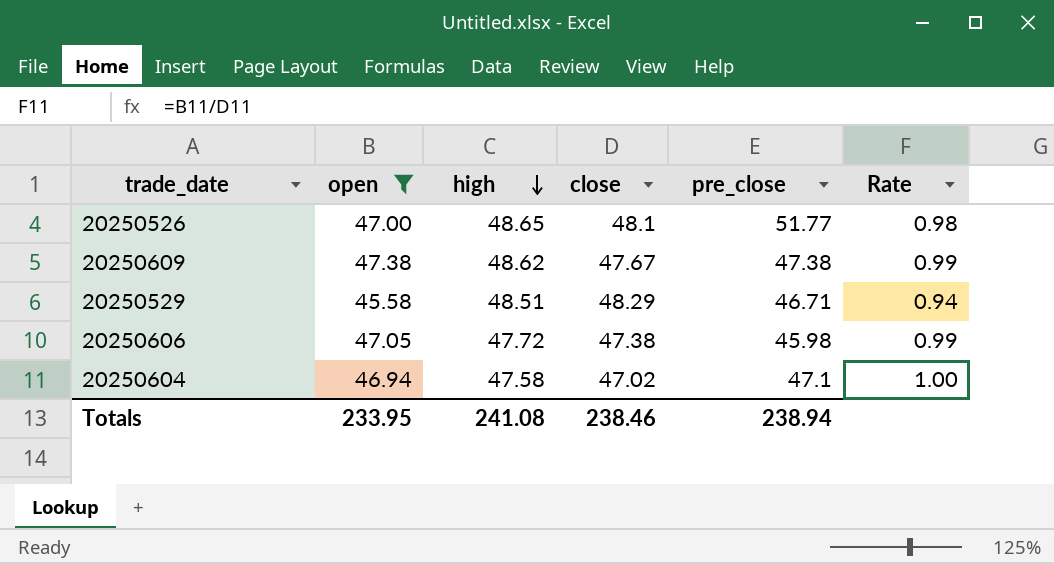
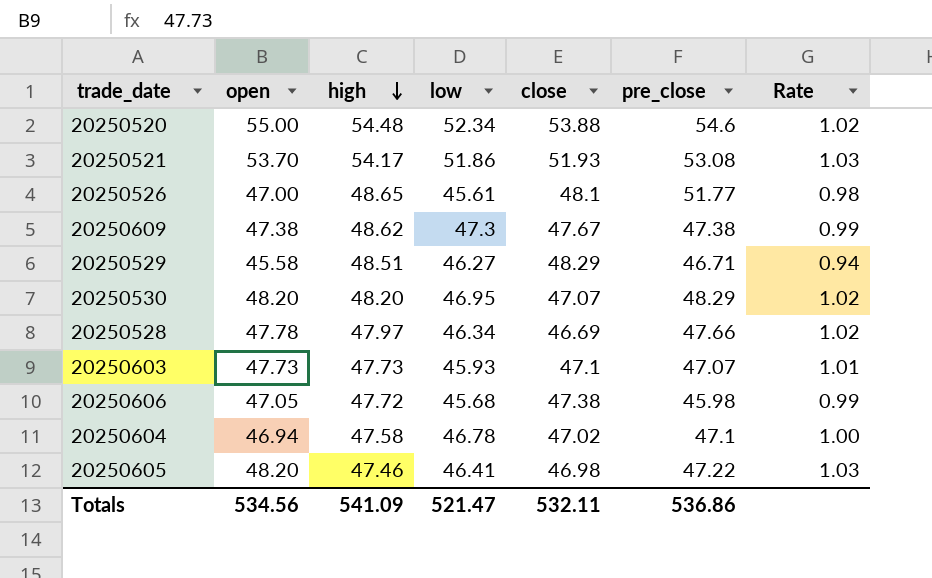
filter: open <= 47.38 -> none
column low | position: none -> 4
Totals | open: 233.95 -> 534.56
Totals | high: 241.08 -> 541.09
Totals | close: 238.46 -> 532.11
Totals | pre_close: 238.94 -> 536.86

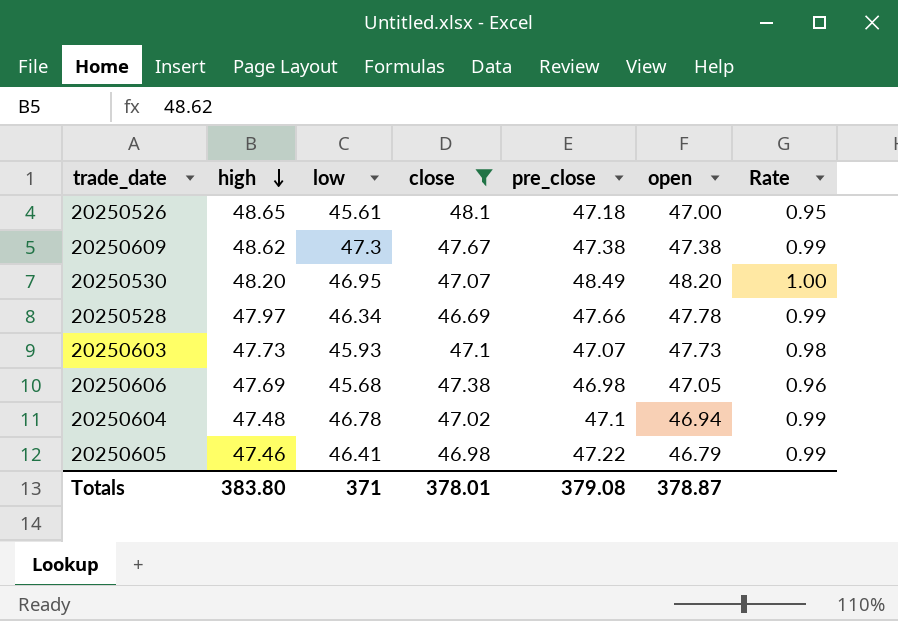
filter: none -> close <= 48.1
column open | position: 2 -> 6
column Rate | formula: [open] / [close] -> [low] / [close]
20250526 | pre_close: 51.77 -> 47.18
20250530 | pre_close: 48.29 -> 48.49
20250606 | high: 47.72 -> 47.69
20250606 | pre_close: 45.98 -> 46.98
20250604 | high: 47.58 -> 47.48
20250605 | open: 48.20 -> 46.79
Totals | high: 541.09 -> 383.80
Totals | low: 521.47 -> 371
Totals | close: 532.11 -> 378.01
Totals | pre_close: 536.86 -> 379.08
Totals | open: 534.56 -> 378.87

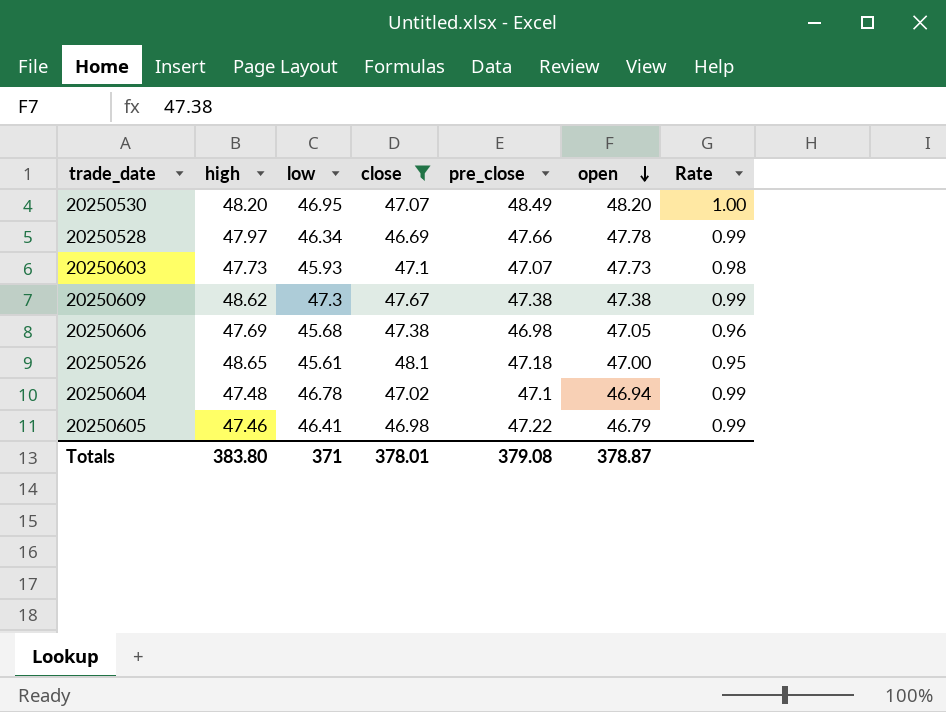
row order: high descending -> open descending

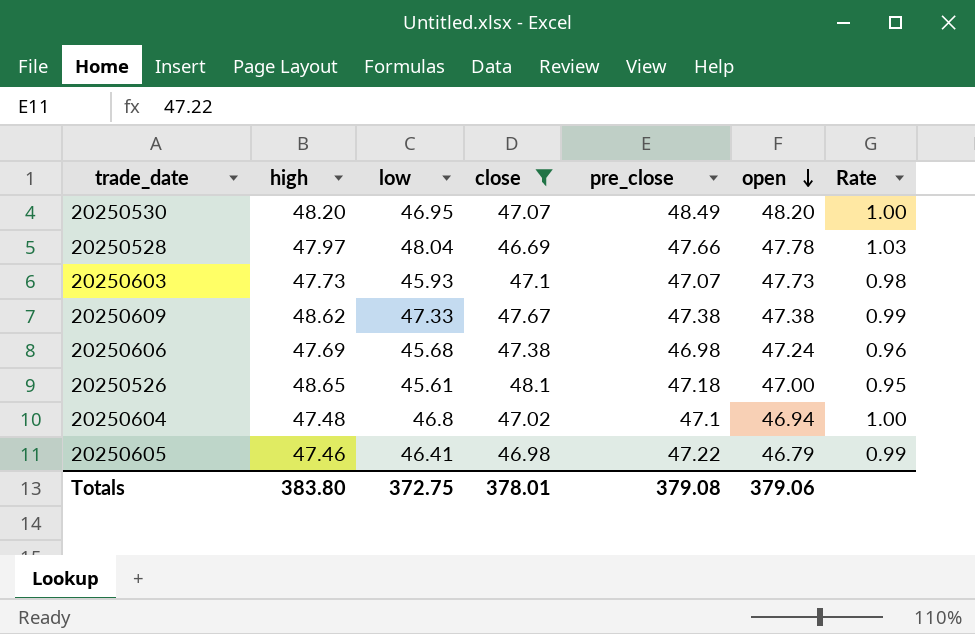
20250528 | low: 46.34 -> 48.04
20250528 | Rate: 0.99 -> 1.03
20250609 | low: 47.3 -> 47.33
20250606 | open: 47.05 -> 47.24
20250604 | low: 46.78 -> 46.8
20250604 | Rate: 0.99 -> 1.00
Totals | low: 371 -> 372.75
Totals | open: 378.87 -> 379.06

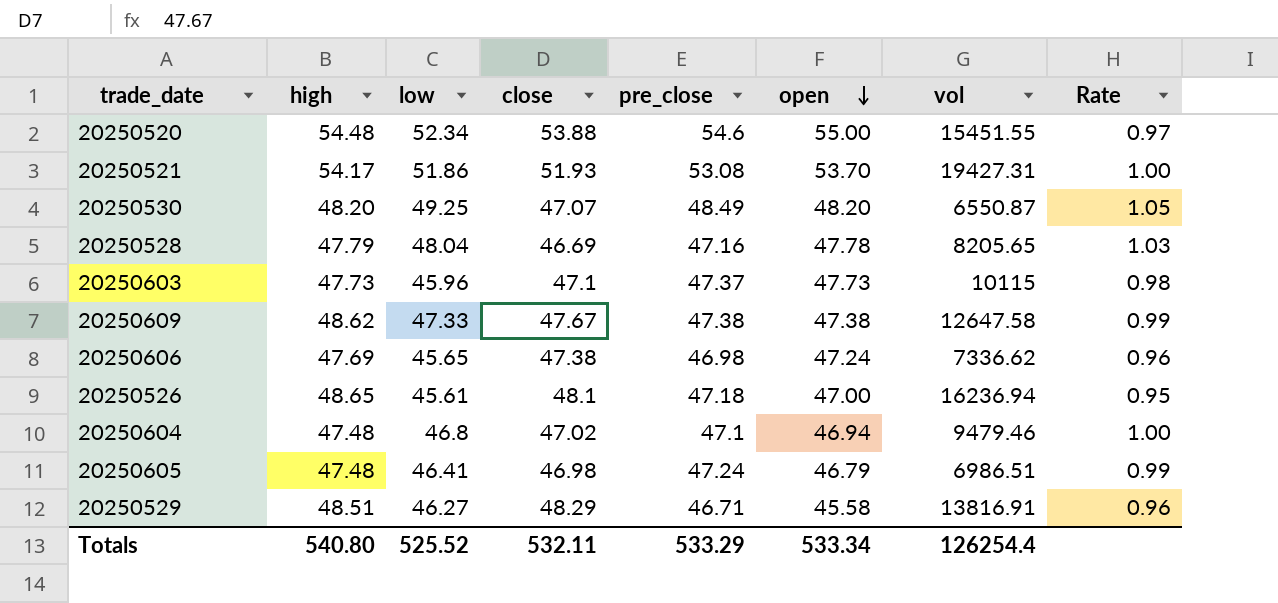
filter: close <= 48.1 -> none
column vol | position: none -> 7
20250530 | low: 46.95 -> 49.25
20250530 | Rate: 1.00 -> 1.05
20250528 | high: 47.97 -> 47.79
20250528 | pre_close: 47.66 -> 47.16
20250603 | low: 45.93 -> 45.96
20250603 | pre_close: 47.07 -> 47.37
20250606 | low: 45.68 -> 45.65
20250605 | high: 47.46 -> 47.48
20250605 | pre_close: 47.22 -> 47.24
Totals | high: 383.80 -> 540.80
Totals | low: 372.75 -> 525.52
Totals | close: 378.01 -> 532.11
Totals | pre_close: 379.08 -> 533.29
Totals | open: 379.06 -> 533.34

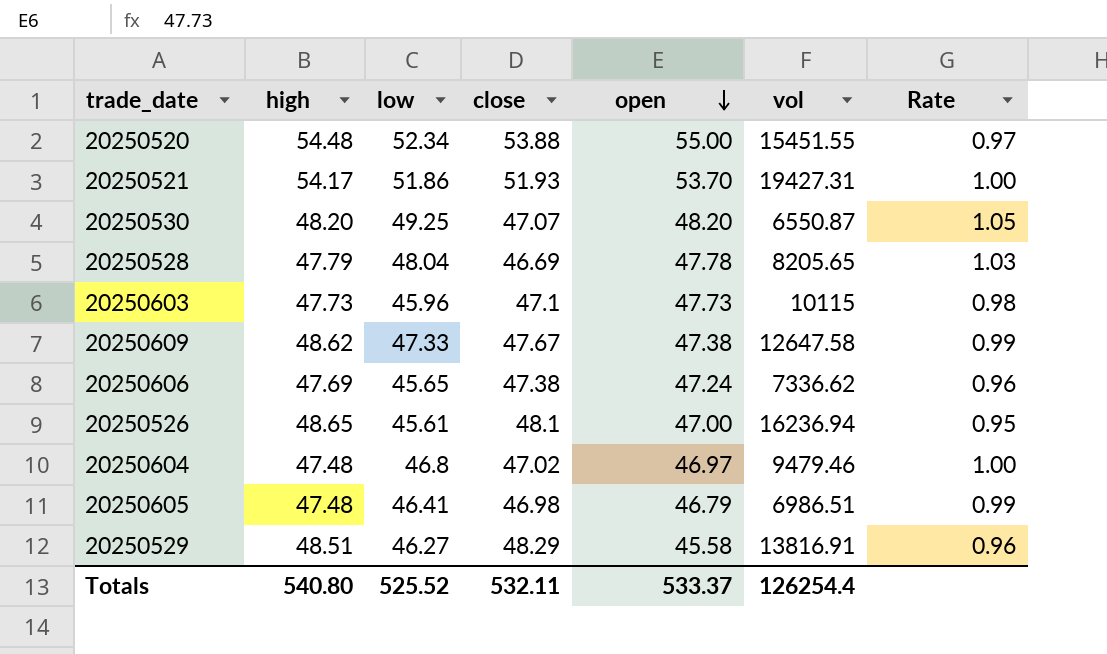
column pre_close | position: 5 -> none
20250604 | open: 46.94 -> 46.97
Totals | open: 533.34 -> 533.37

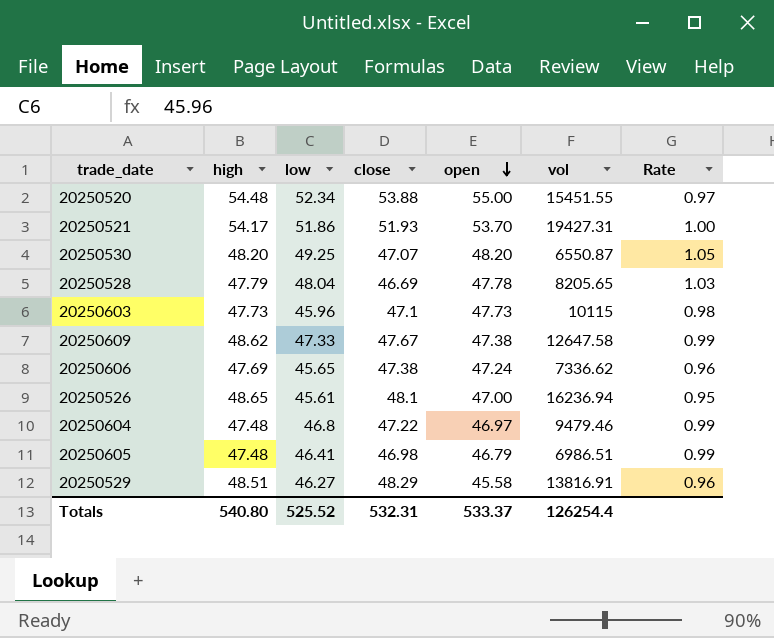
20250604 | close: 47.02 -> 47.22
20250604 | Rate: 1.00 -> 0.99
Totals | close: 532.11 -> 532.31

